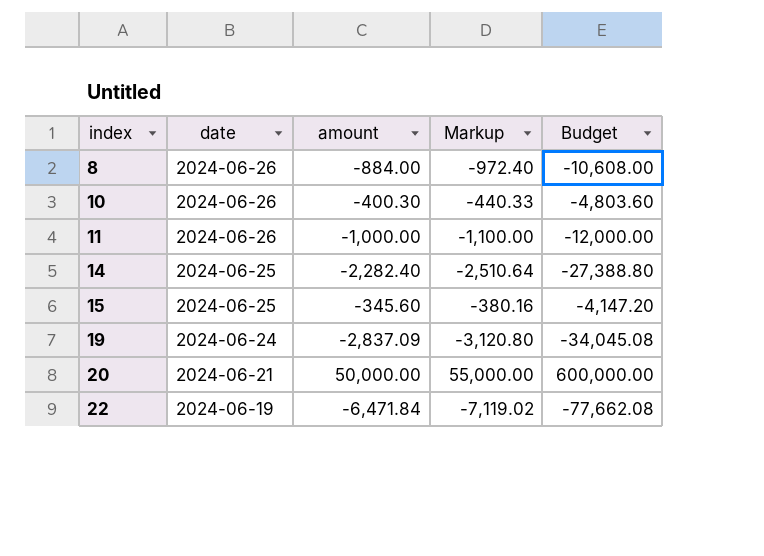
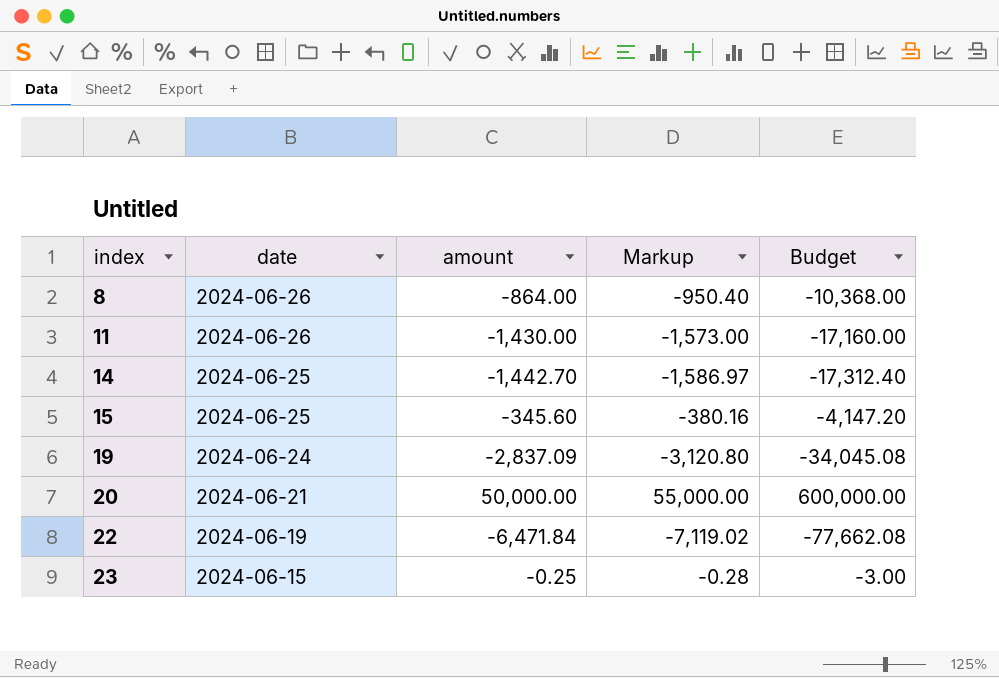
row 10: 2024-06-26 | -400.30 | -440.33 | -4,803.60 -> none
8 | amount: -884.00 -> -864.00
8 | Markup: -972.40 -> -950.40
8 | Budget: -10,608.00 -> -10,368.00
11 | amount: -1,000.00 -> -1,430.00
11 | Markup: -1,100.00 -> -1,573.00
11 | Budget: -12,000.00 -> -17,160.00
14 | amount: -2,282.40 -> -1,442.70
14 | Markup: -2,510.64 -> -1,586.97
14 | Budget: -27,388.80 -> -17,312.40
row 23: none -> 2024-06-15 | -0.25 | -0.28 | -3.00

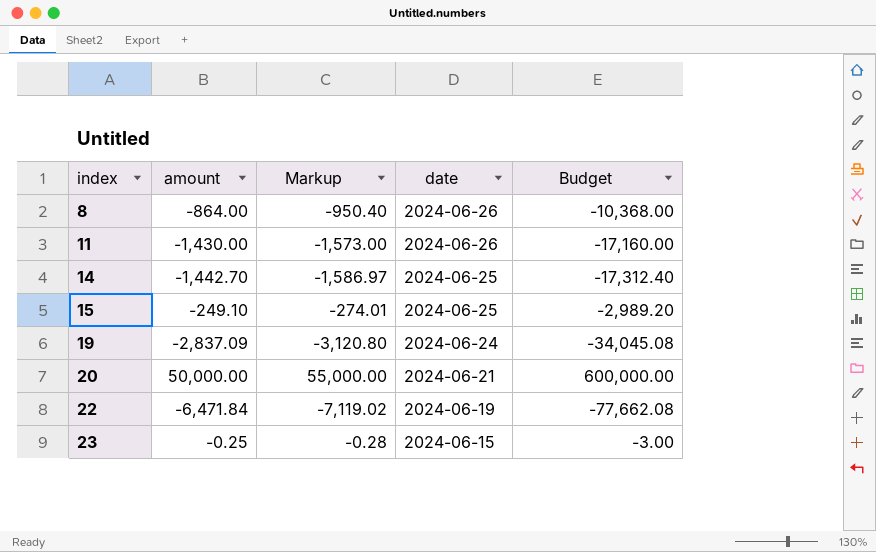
column date | position: 2 -> 4
15 | amount: -345.60 -> -249.10
15 | Markup: -380.16 -> -274.01
15 | Budget: -4,147.20 -> -2,989.20

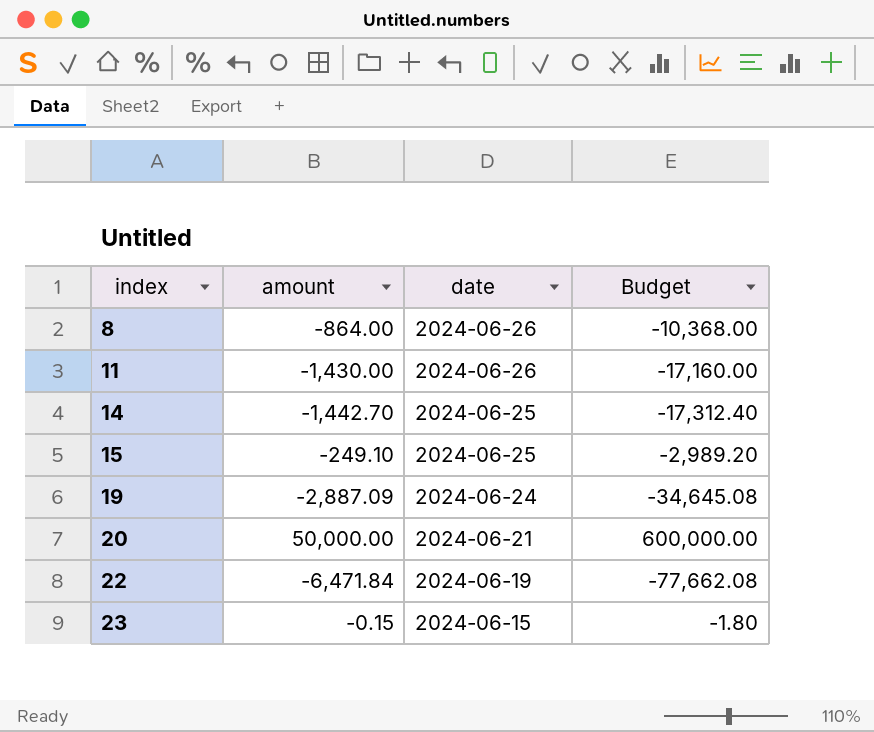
column Markup | formula: [amount] * 1.1 -> none
19 | amount: -2,837.09 -> -2,887.09
19 | Budget: -34,045.08 -> -34,645.08
23 | amount: -0.25 -> -0.15
23 | Budget: -3.00 -> -1.80

